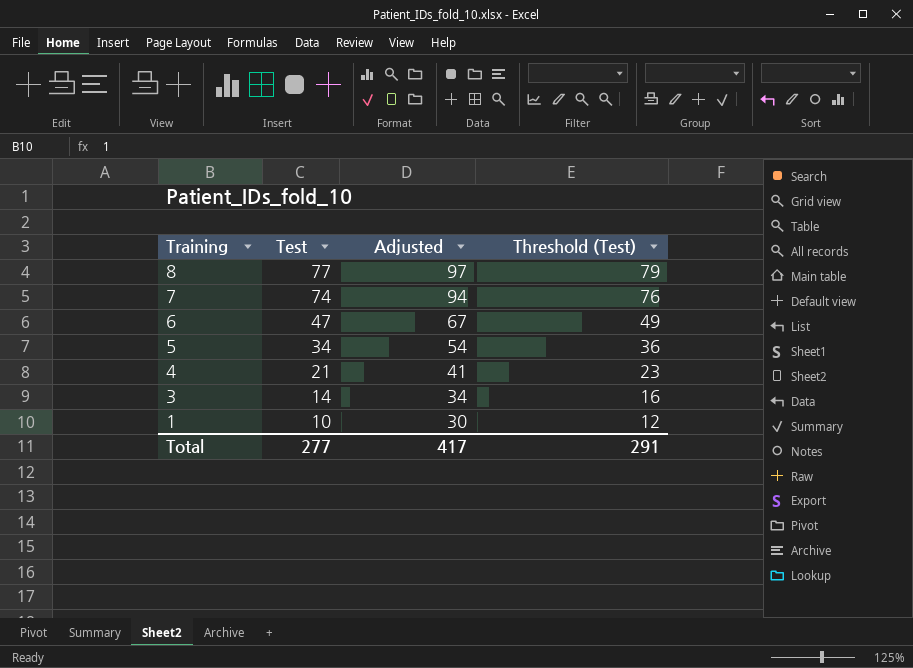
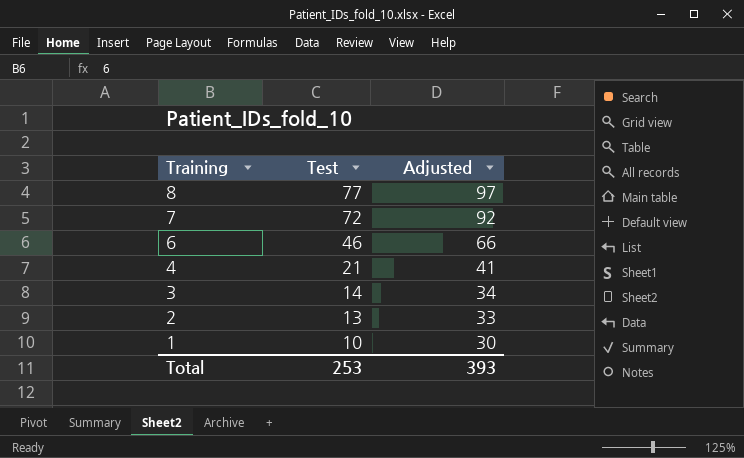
column Threshold (Test) | formula: [Test] + 2 -> none
row 5: 34 | 54 | 36 -> none
7 | Test: 74 -> 72
7 | Adjusted: 94 -> 92
6 | Test: 47 -> 46
6 | Adjusted: 67 -> 66
row 2: none -> 13 | 33
Total | Test: 277 -> 253
Total | Adjusted: 417 -> 393

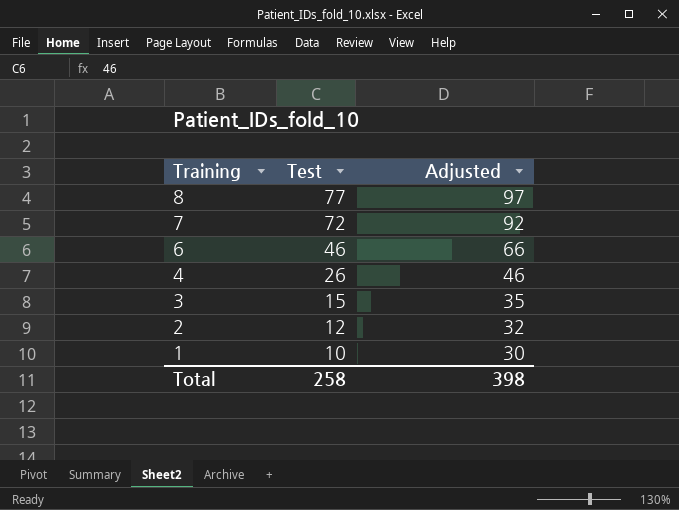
4 | Test: 21 -> 26
4 | Adjusted: 41 -> 46
3 | Test: 14 -> 15
3 | Adjusted: 34 -> 35
2 | Test: 13 -> 12
2 | Adjusted: 33 -> 32
Total | Test: 253 -> 258
Total | Adjusted: 393 -> 398

